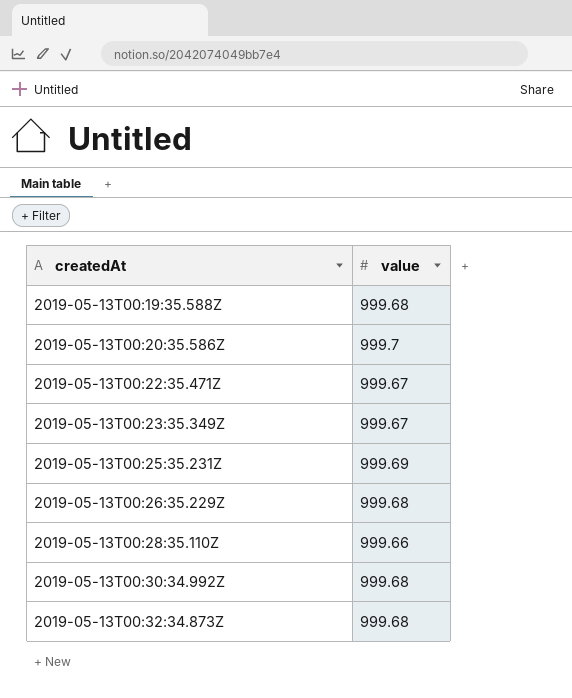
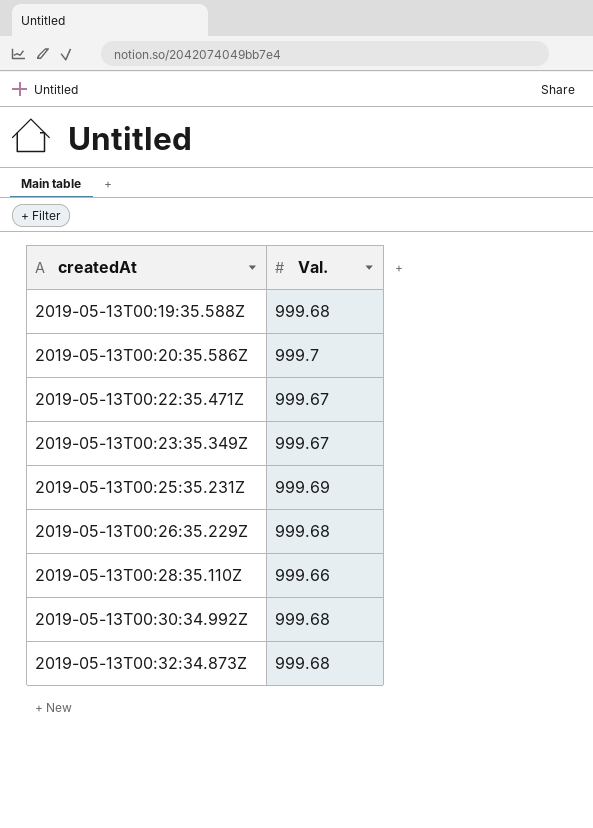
column name: value -> Val.

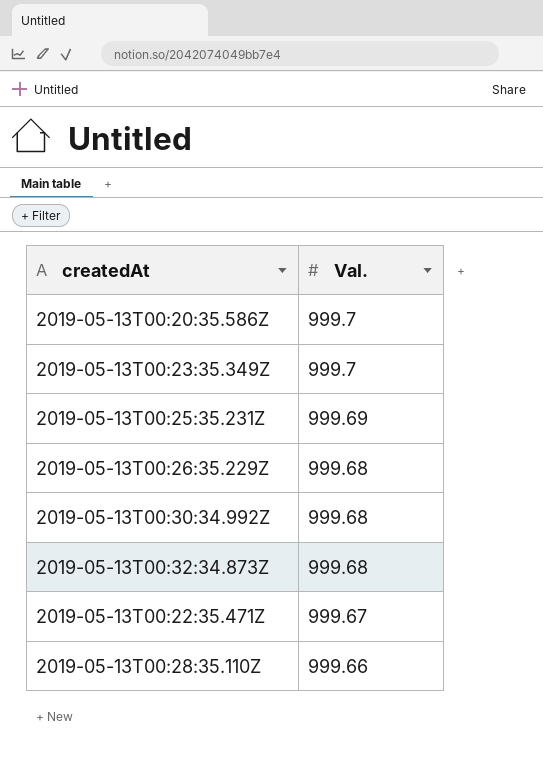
row order: createdAt ascending -> Val. descending
row 2019-05-13T00:19:35.588Z: 999.68 -> none
2019-05-13T00:23:35.349Z | Val.: 999.67 -> 999.7

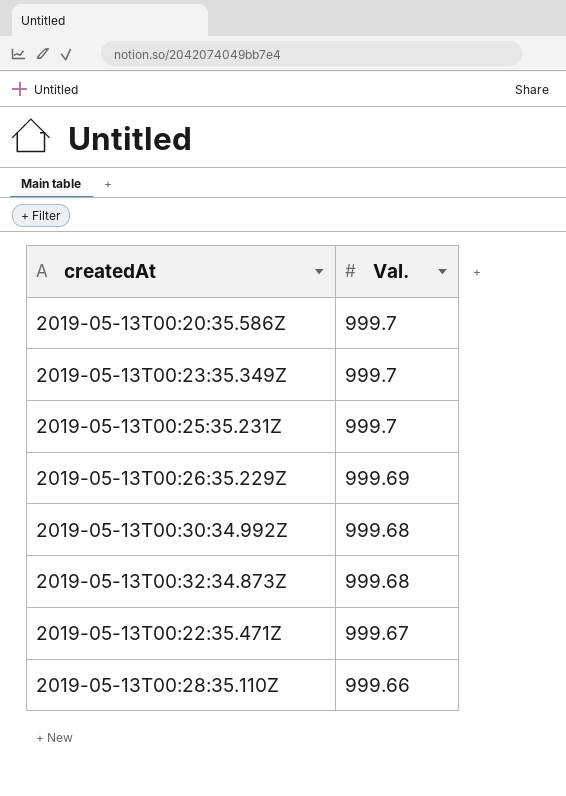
2019-05-13T00:25:35.231Z | Val.: 999.69 -> 999.7
2019-05-13T00:26:35.229Z | Val.: 999.68 -> 999.69

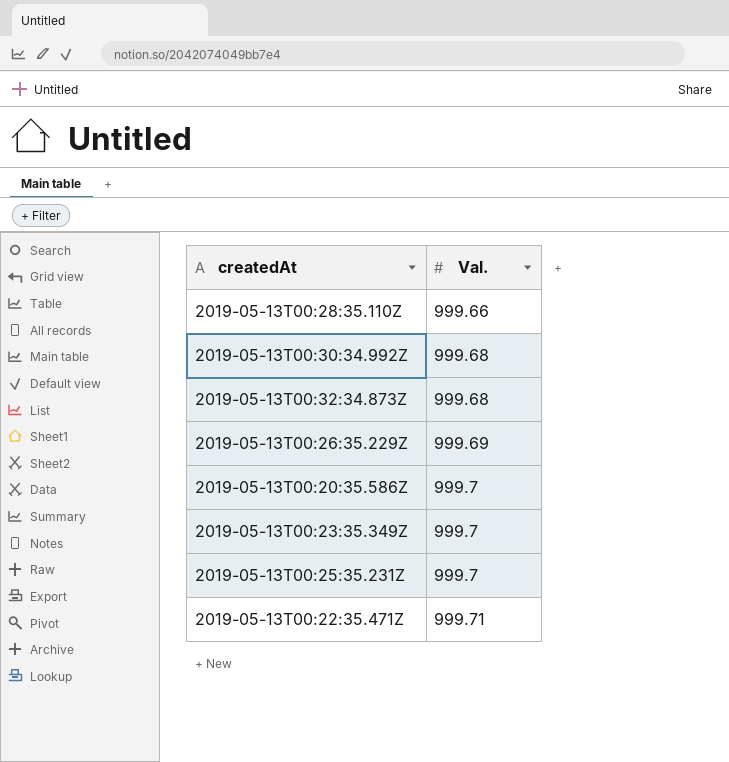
row order: Val. descending -> Val. ascending
2019-05-13T00:22:35.471Z | Val.: 999.67 -> 999.71

